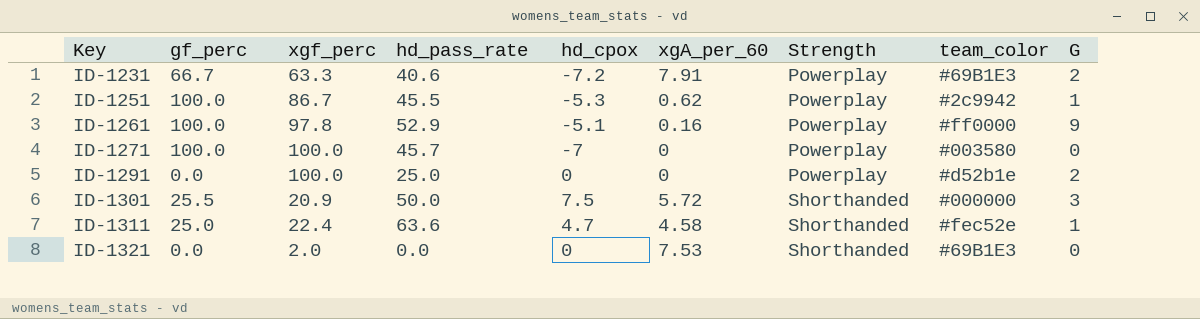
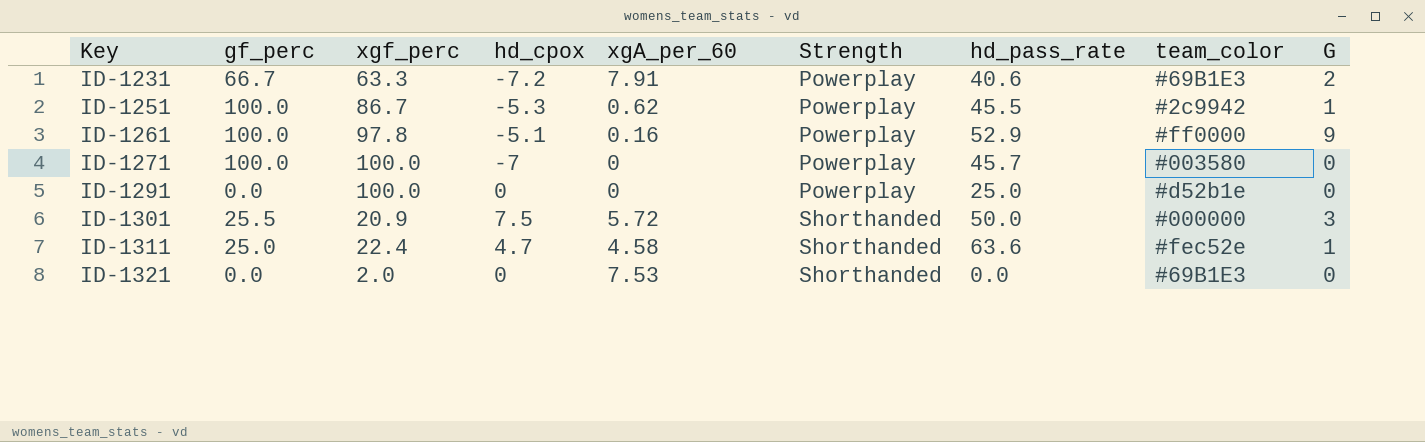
column hd_pass_rate | position: 4 -> 7
ID-1291 | G: 2 -> 0

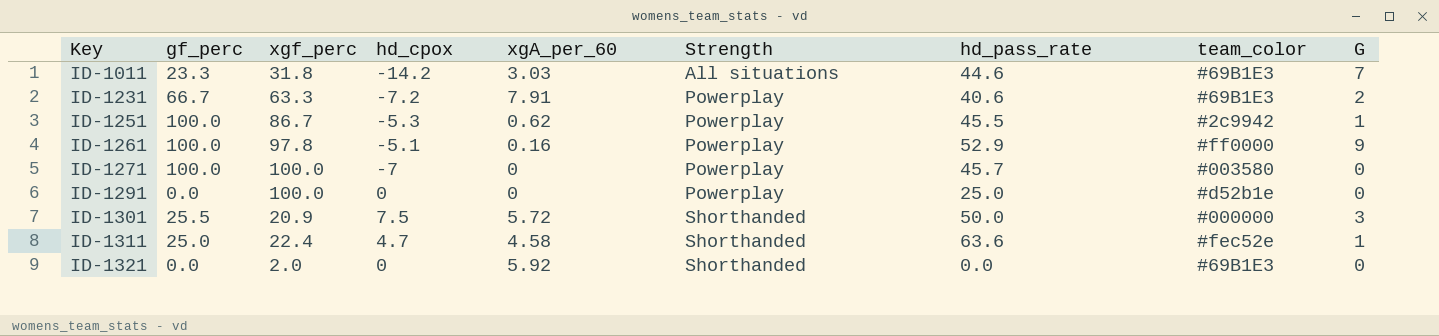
row ID-1011: none -> 23.3 | 31.8 | -14.2 | 3.03 | All situations | 44.6 | #69B1E3 | 7
ID-1321 | xgA_per_60: 7.53 -> 5.92

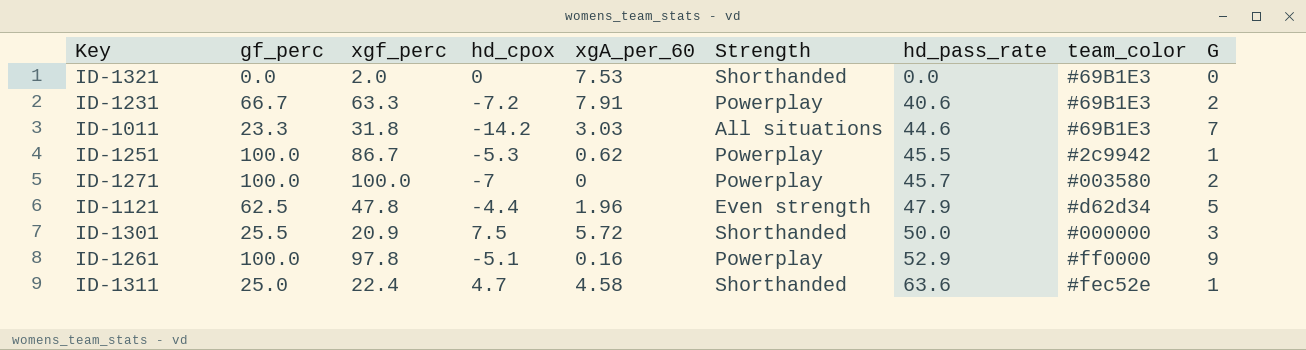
row order: Key ascending -> hd_pass_rate ascending
row ID-1291: 0.0 | 100.0 | 0 | 0 | Powerplay | 25.0 | #d52b1e | 0 -> none
ID-1321 | xgA_per_60: 5.92 -> 7.53
ID-1271 | G: 0 -> 2
row ID-1121: none -> 62.5 | 47.8 | -4.4 | 1.96 | Even strength | 47.9 | #d62d34 | 5

